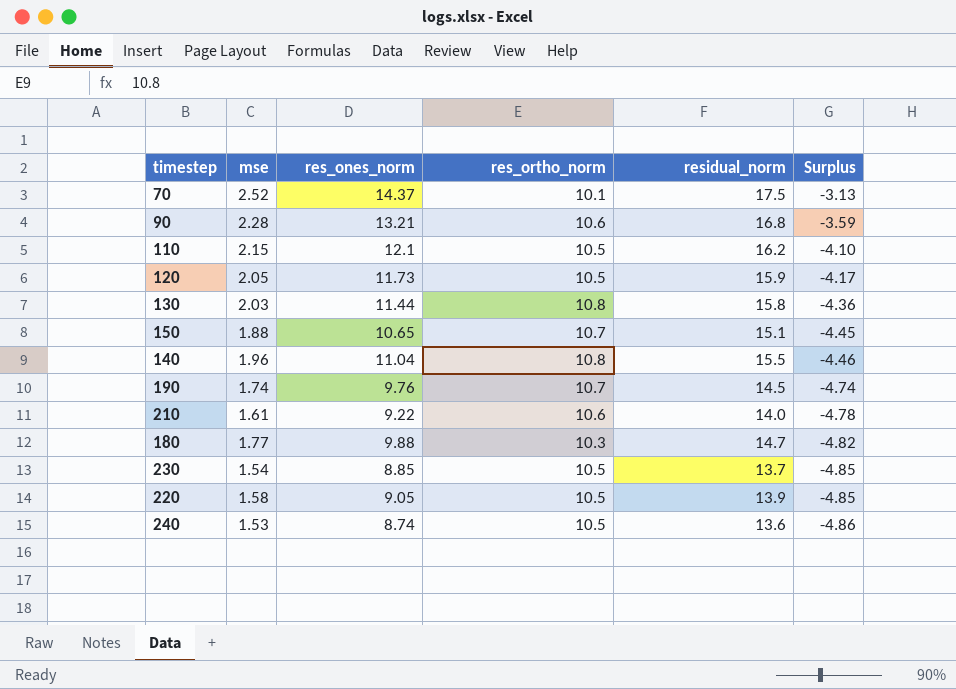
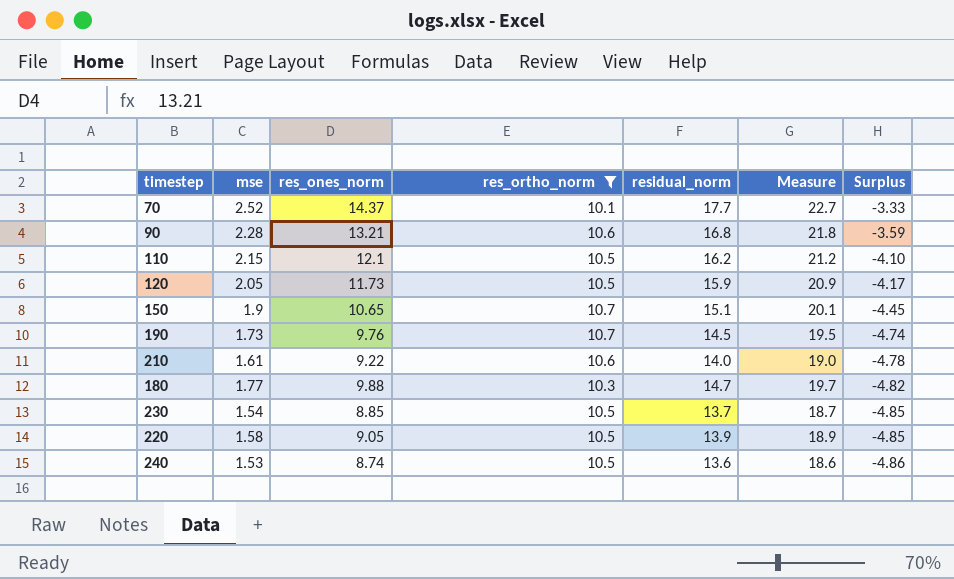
filter: none -> res_ortho_norm != 10.8
column Measure | formula: none -> [residual_norm] + 5
70 | residual_norm: 17.5 -> 17.7
70 | Surplus: -3.13 -> -3.33
150 | mse: 1.88 -> 1.9
190 | mse: 1.74 -> 1.73

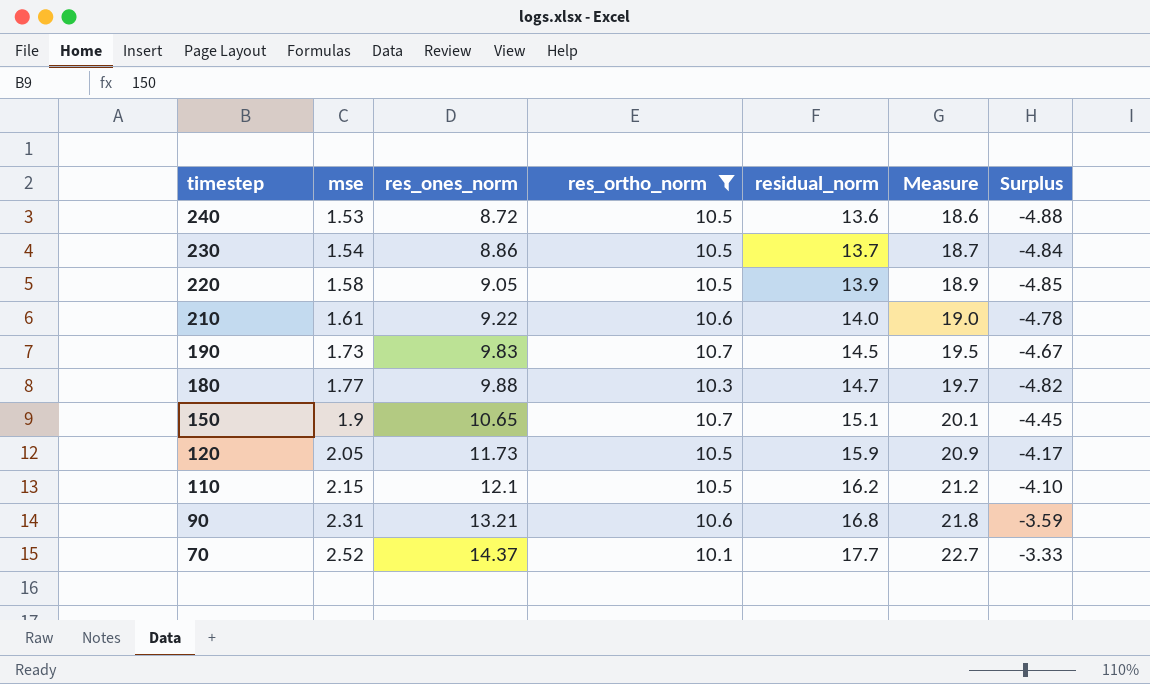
row order: Surplus descending -> timestep descending
240 | res_ones_norm: 8.74 -> 8.72
240 | Surplus: -4.86 -> -4.88
230 | res_ones_norm: 8.85 -> 8.86
230 | Surplus: -4.85 -> -4.84
190 | res_ones_norm: 9.76 -> 9.83
190 | Surplus: -4.74 -> -4.67
90 | mse: 2.28 -> 2.31

